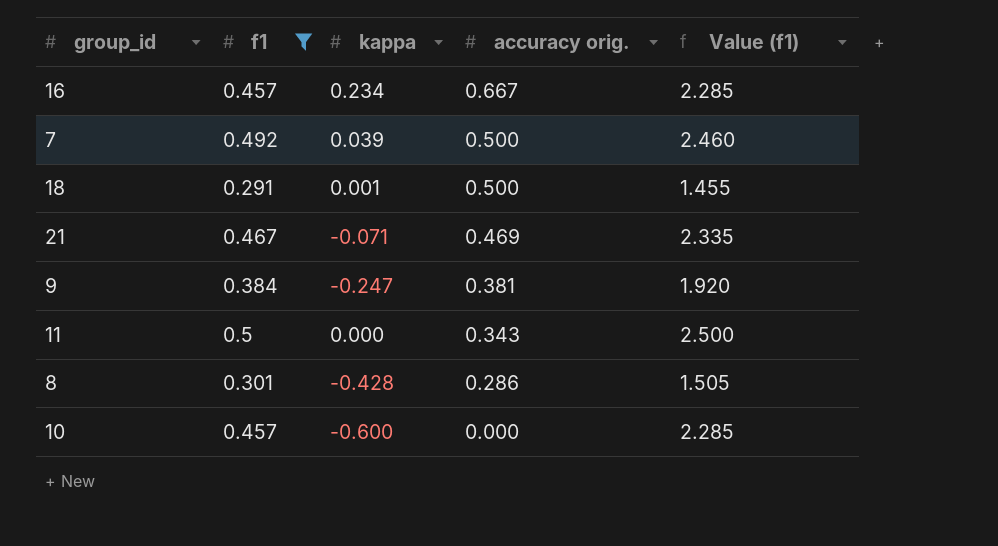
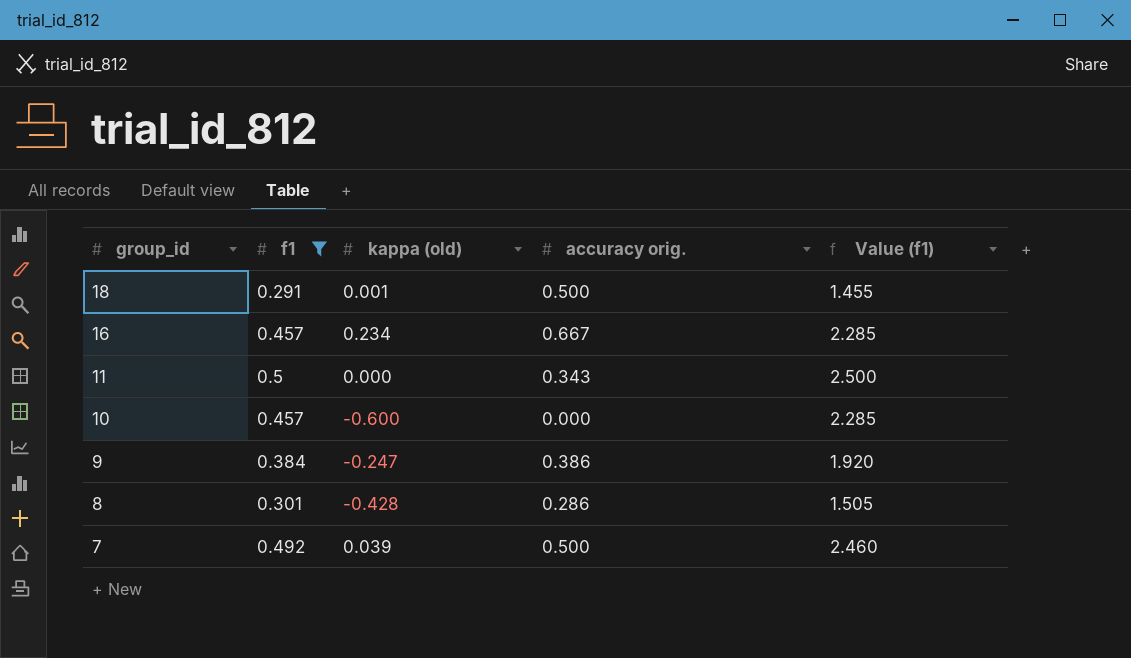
row order: accuracy orig. descending -> group_id descending
column name: kappa -> kappa (old)
row 21: 0.467 | -0.071 | 0.469 | 2.335 -> none
9 | accuracy orig.: 0.381 -> 0.386

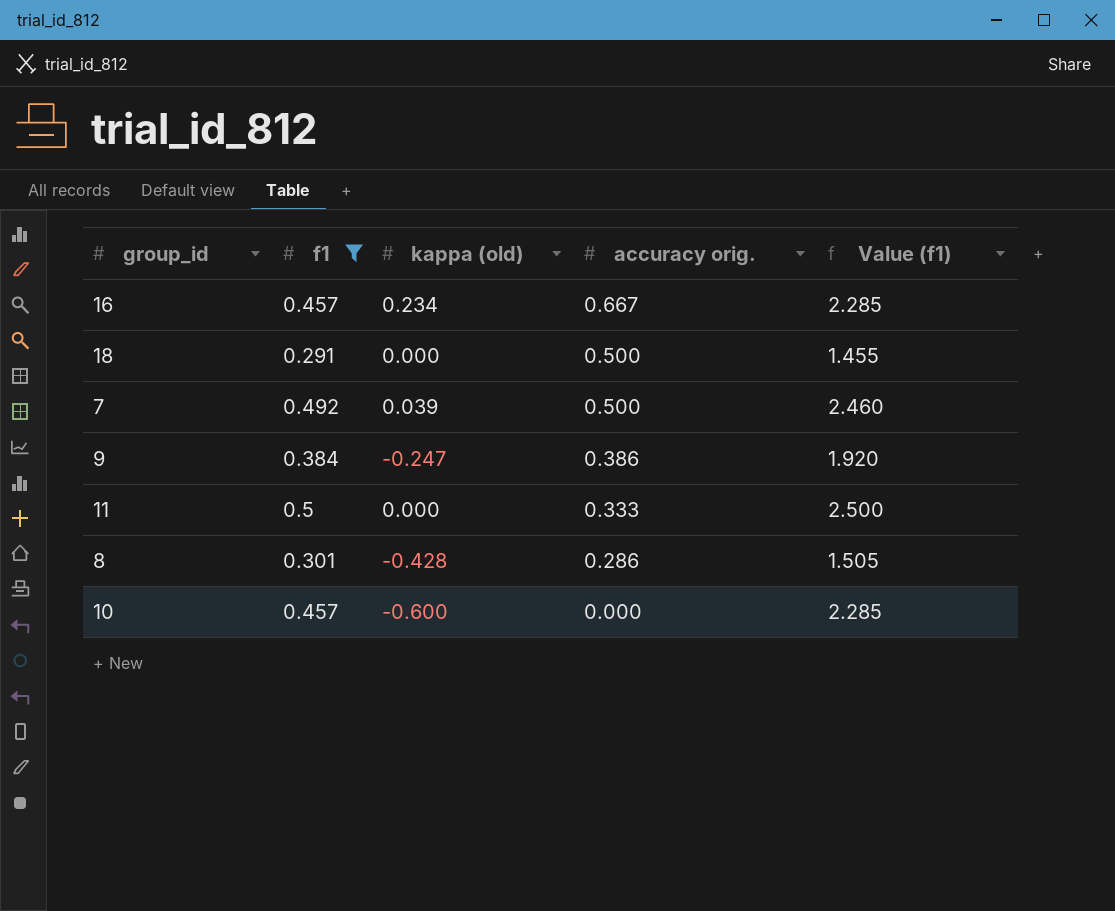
row order: group_id descending -> accuracy orig. descending
18 | kappa (old): 0.001 -> 0.000
11 | accuracy orig.: 0.343 -> 0.333

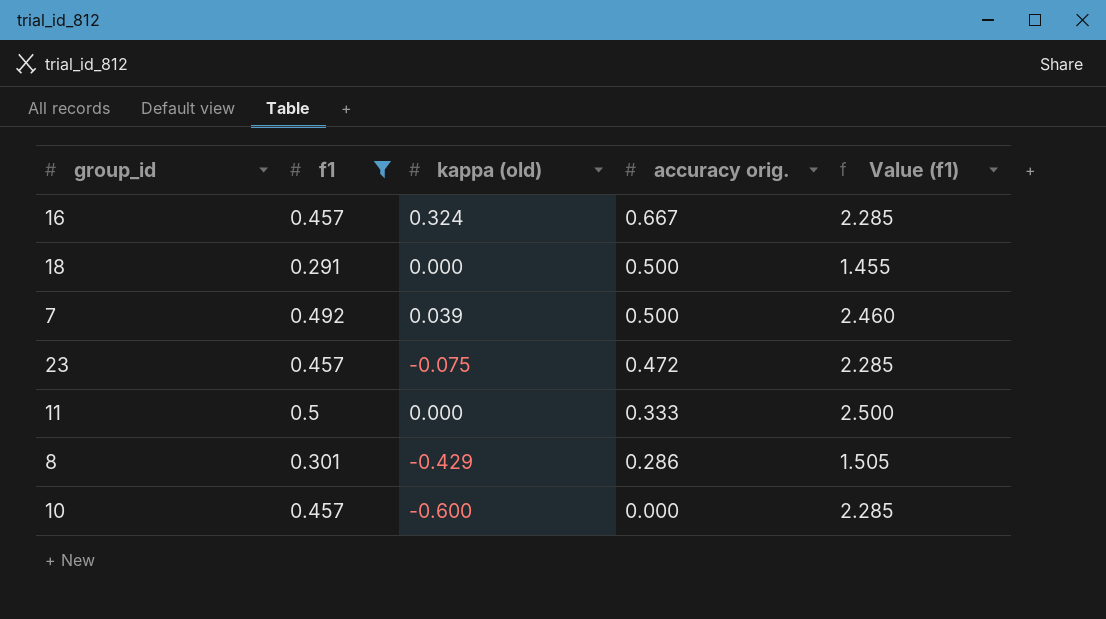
row 9: 0.384 | -0.247 | 0.386 | 1.920 -> none
16 | kappa (old): 0.234 -> 0.324
row 23: none -> 0.457 | -0.075 | 0.472 | 2.285
8 | kappa (old): -0.428 -> -0.429

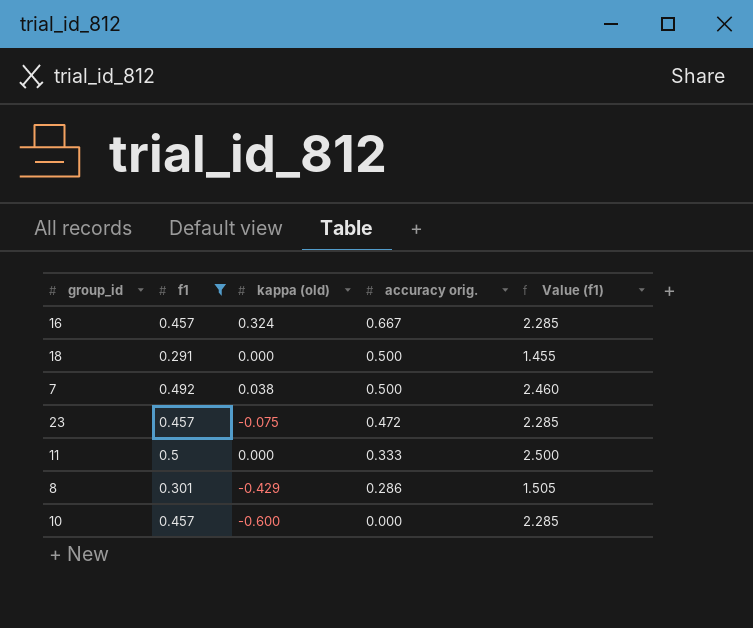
7 | kappa (old): 0.039 -> 0.038

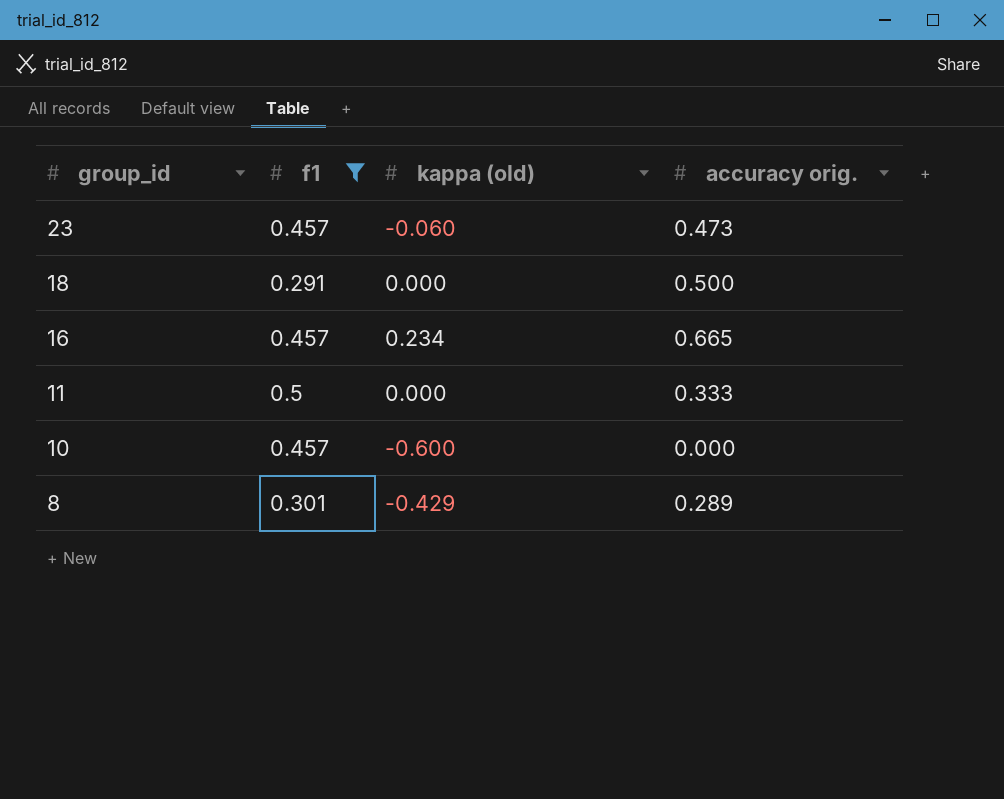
row order: accuracy orig. descending -> group_id descending
column Value (f1) | formula: [f1] * 5 -> none
row 7: 0.492 | 0.038 | 0.500 | 2.460 -> none
23 | kappa (old): -0.075 -> -0.060
23 | accuracy orig.: 0.472 -> 0.473
16 | kappa (old): 0.324 -> 0.234
16 | accuracy orig.: 0.667 -> 0.665
8 | accuracy orig.: 0.286 -> 0.289

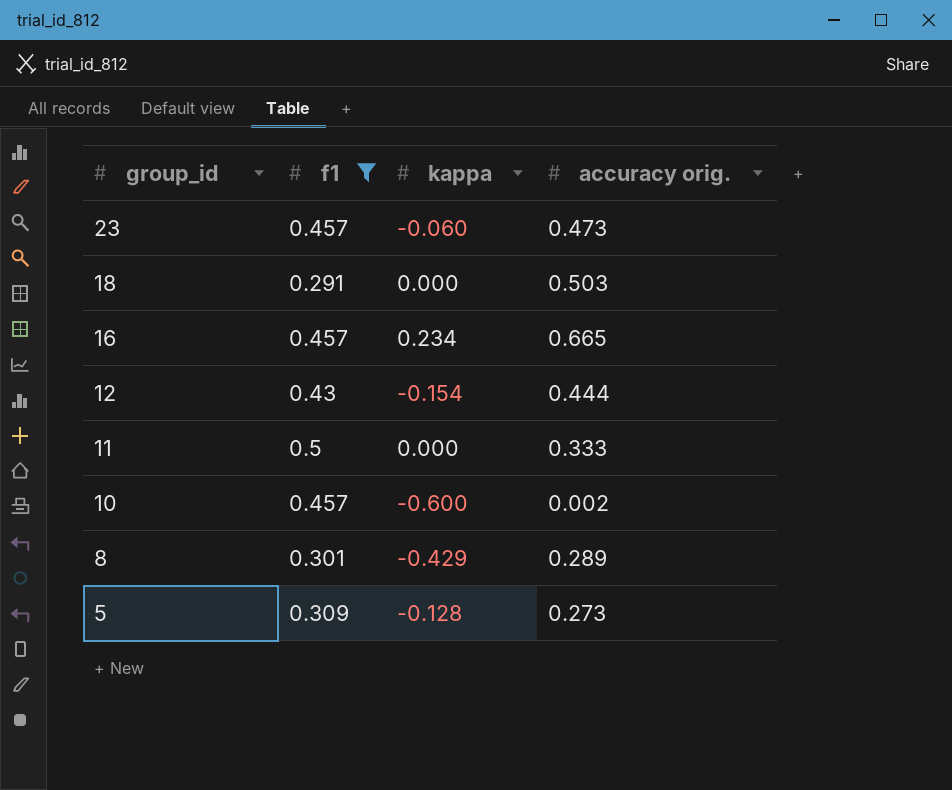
column name: kappa (old) -> kappa
18 | accuracy orig.: 0.500 -> 0.503
row 12: none -> 0.43 | -0.154 | 0.444
10 | accuracy orig.: 0.000 -> 0.002
row 5: none -> 0.309 | -0.128 | 0.273

